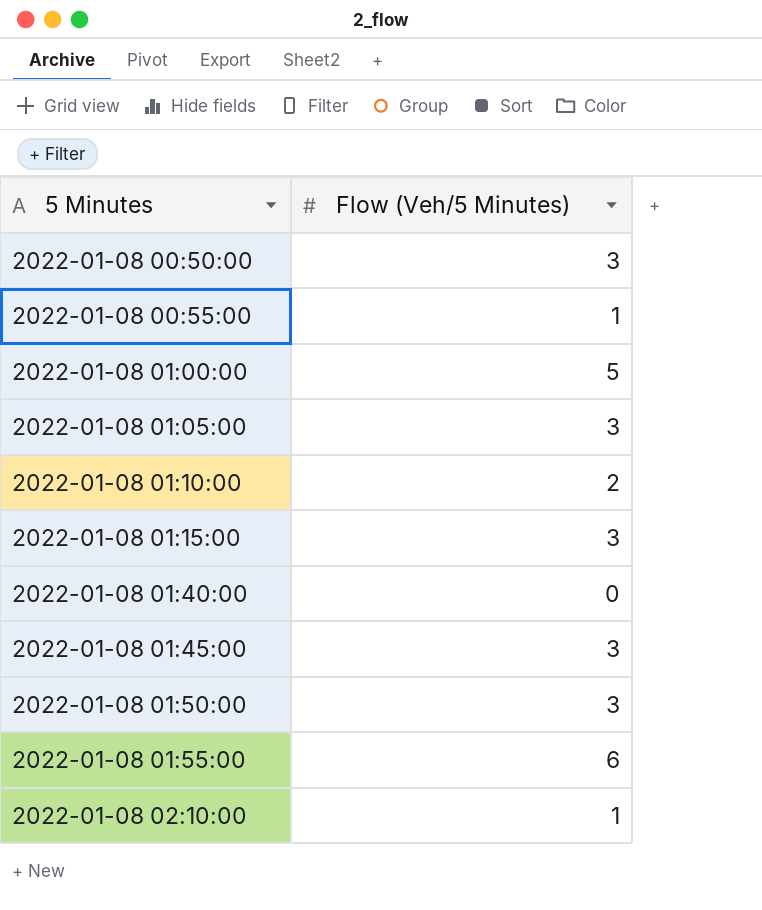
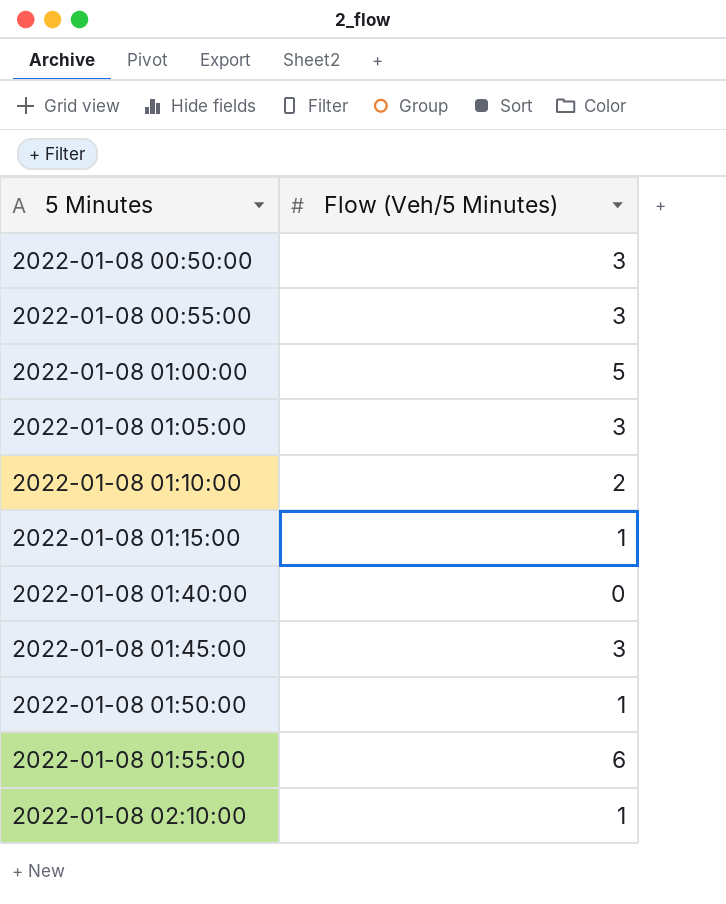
2022-01-08 00:55:00 | Flow (Veh/5 Minutes): 1 -> 3
2022-01-08 01:15:00 | Flow (Veh/5 Minutes): 3 -> 1
2022-01-08 01:50:00 | Flow (Veh/5 Minutes): 3 -> 1

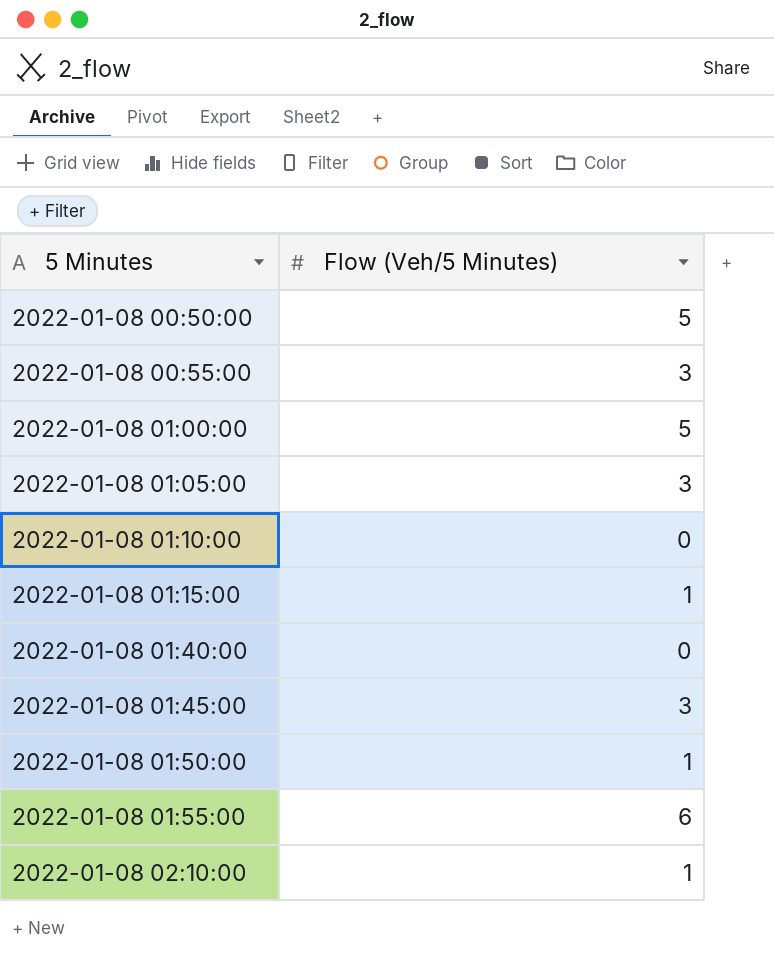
2022-01-08 00:50:00 | Flow (Veh/5 Minutes): 3 -> 5
2022-01-08 01:10:00 | Flow (Veh/5 Minutes): 2 -> 0

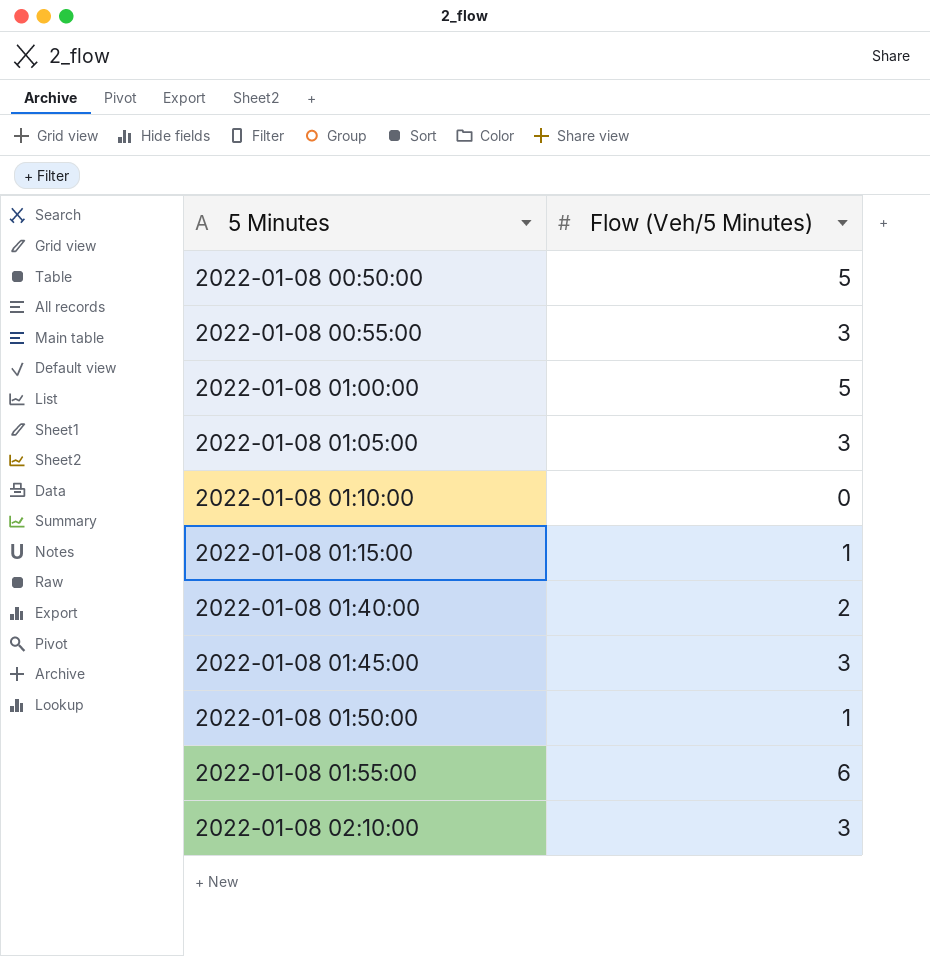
2022-01-08 01:40:00 | Flow (Veh/5 Minutes): 0 -> 2
2022-01-08 02:10:00 | Flow (Veh/5 Minutes): 1 -> 3

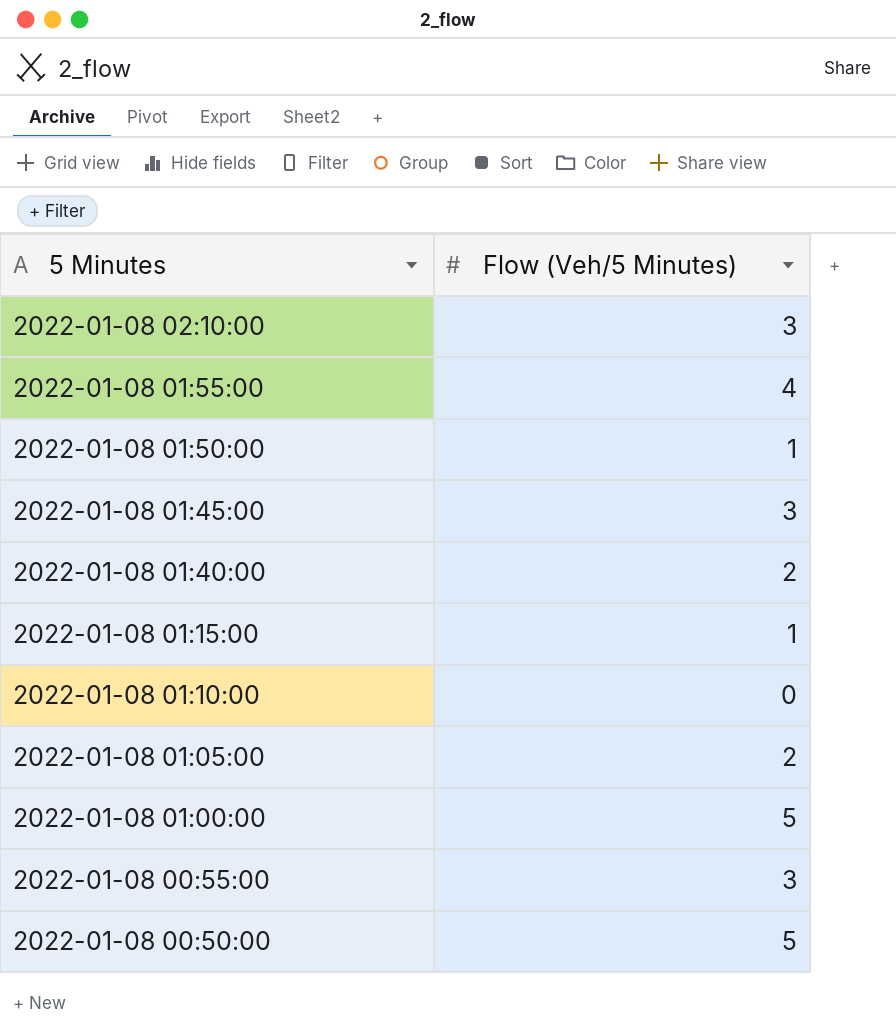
row order: 5 Minutes ascending -> 5 Minutes descending
2022-01-08 01:55:00 | Flow (Veh/5 Minutes): 6 -> 4
2022-01-08 01:05:00 | Flow (Veh/5 Minutes): 3 -> 2

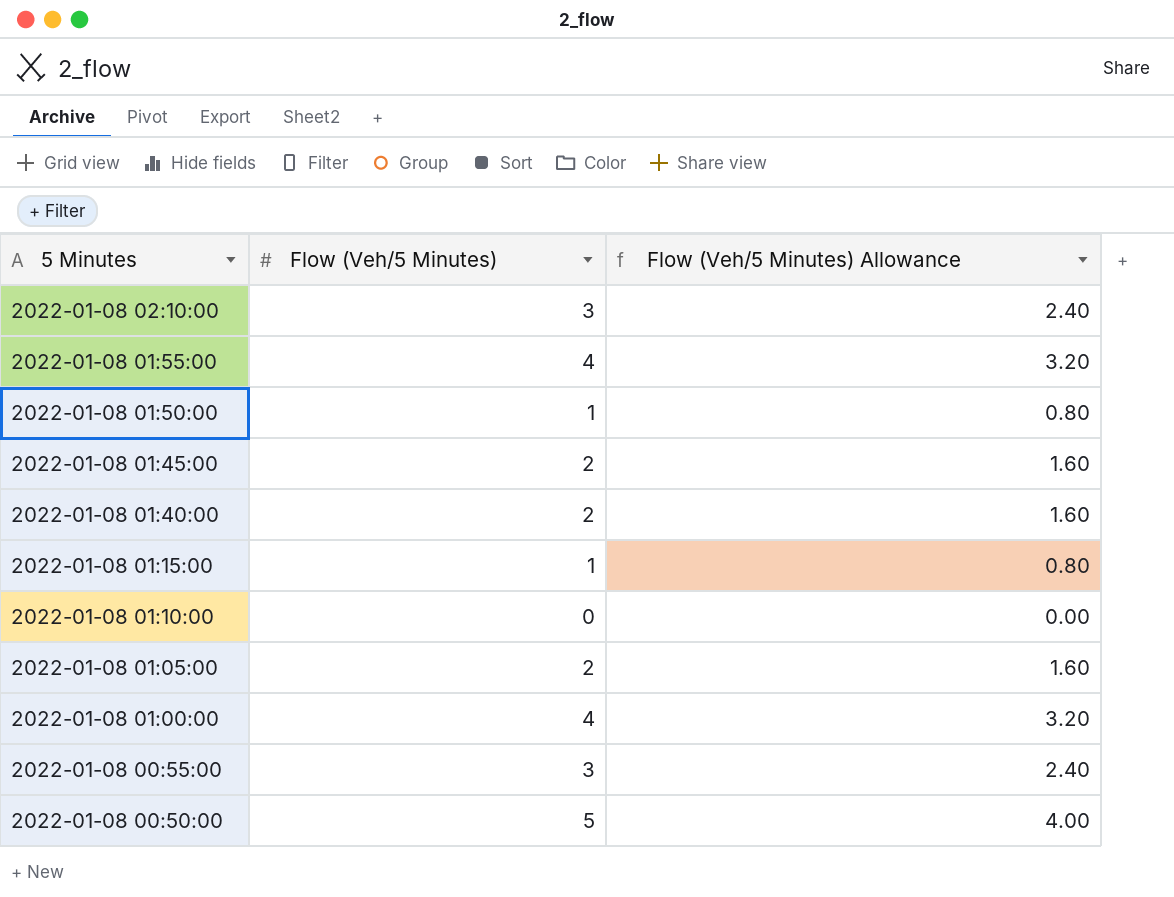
column Flow (Veh/5 Minutes) Allowance | formula: none -> [Flow (Veh/5 Minutes)] * 0.8
2022-01-08 01:45:00 | Flow (Veh/5 Minutes): 3 -> 2
2022-01-08 01:00:00 | Flow (Veh/5 Minutes): 5 -> 4

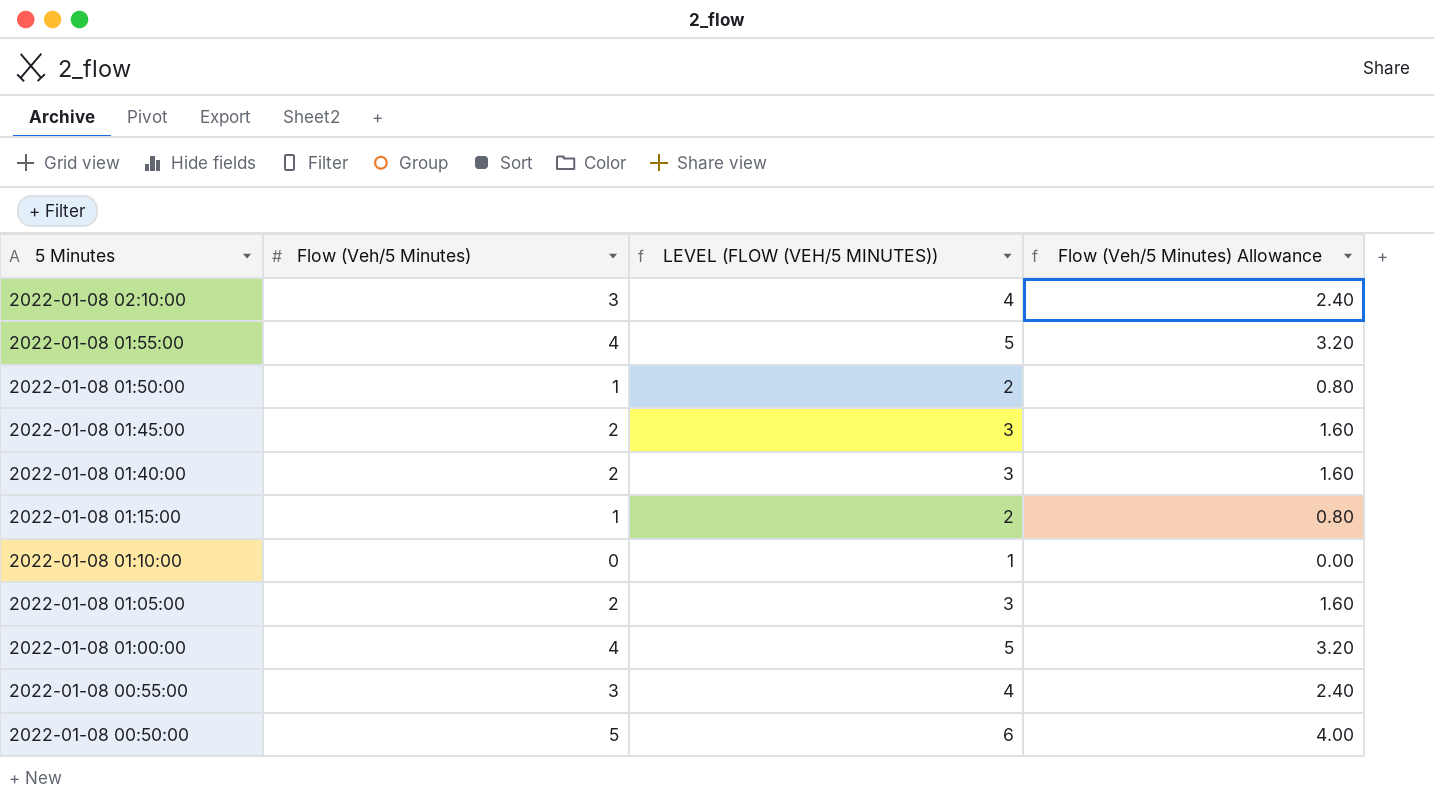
column LEVEL (FLOW (VEH/5 MINUTES)) | formula: none -> [Flow (Veh/5 Minutes)] + 1

